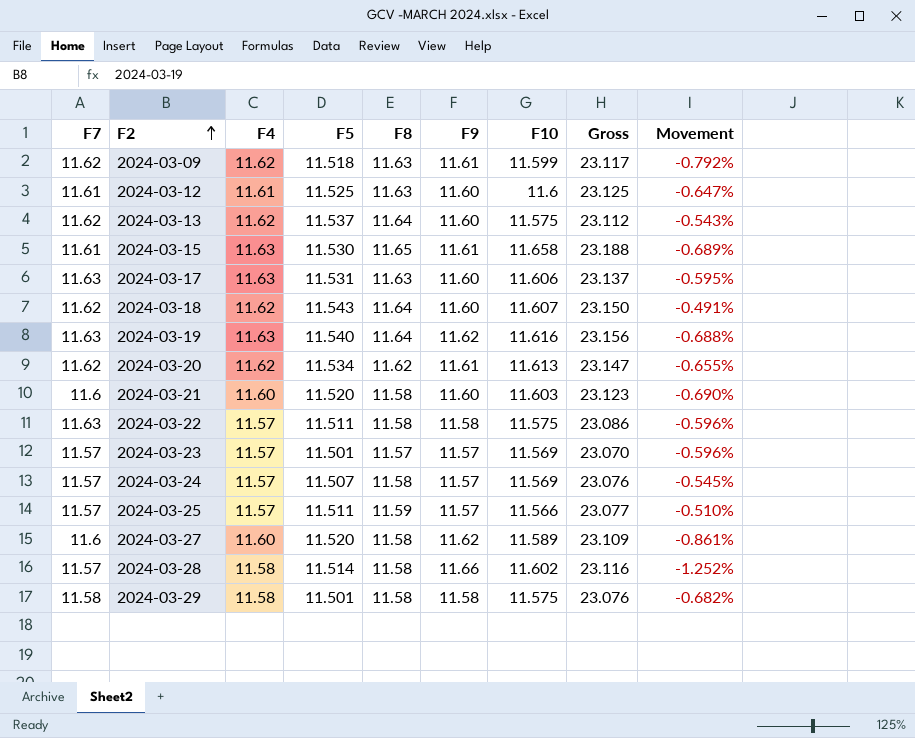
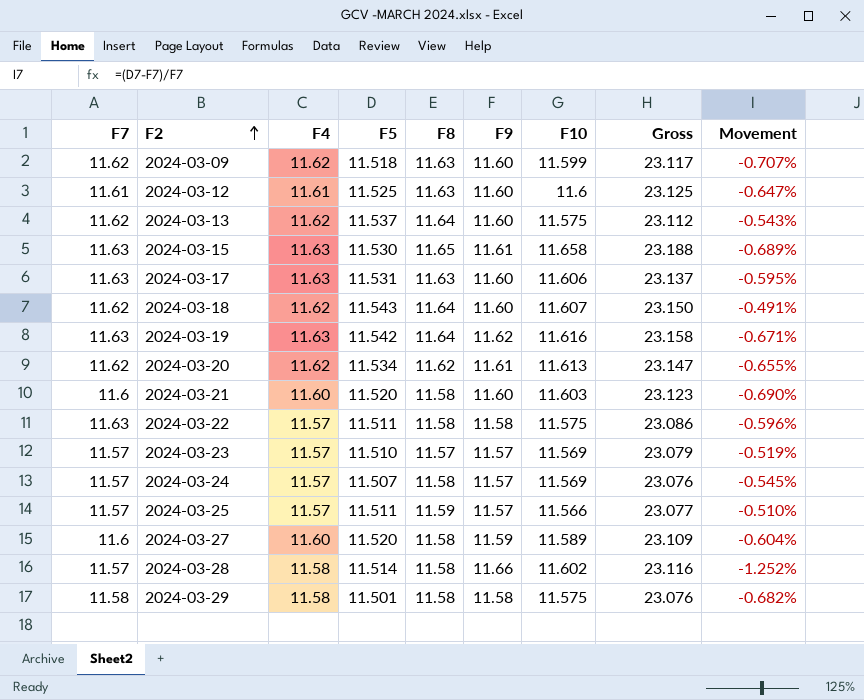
2024-03-09 | F9: 11.61 -> 11.60
2024-03-09 | Movement: -0.792% -> -0.707%
2024-03-15 | F7: 11.61 -> 11.63
2024-03-19 | F5: 11.540 -> 11.542
2024-03-19 | Gross: 23.156 -> 23.158
2024-03-19 | Movement: -0.688% -> -0.671%
2024-03-23 | F5: 11.501 -> 11.510
2024-03-23 | Gross: 23.070 -> 23.079
2024-03-23 | Movement: -0.596% -> -0.519%
2024-03-27 | F9: 11.62 -> 11.59
2024-03-27 | Movement: -0.861% -> -0.604%

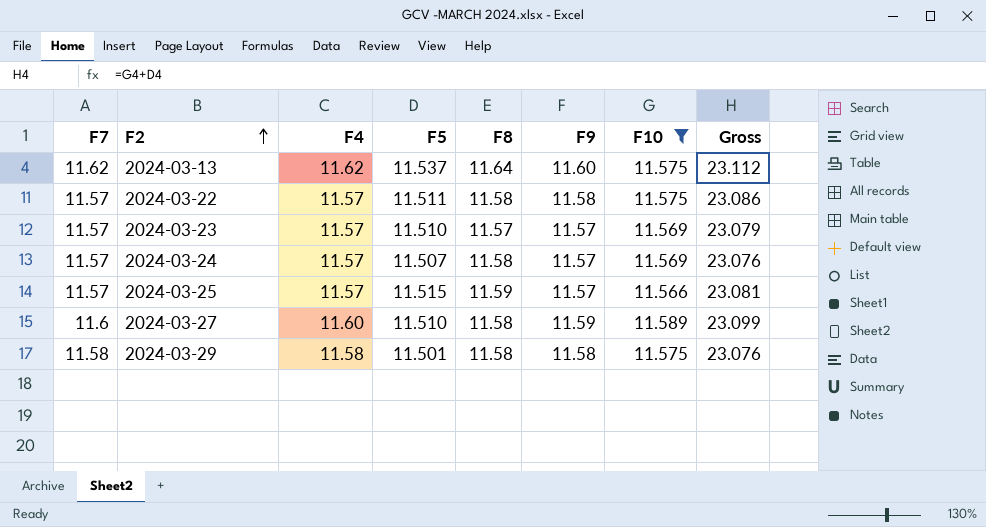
filter: none -> F10 <= 11.589
column Movement | formula: ([F5] - [F9]) / [F9] -> none
2024-03-22 | F7: 11.63 -> 11.57
2024-03-25 | F5: 11.511 -> 11.515
2024-03-25 | Gross: 23.077 -> 23.081
2024-03-27 | F5: 11.520 -> 11.510
2024-03-27 | Gross: 23.109 -> 23.099

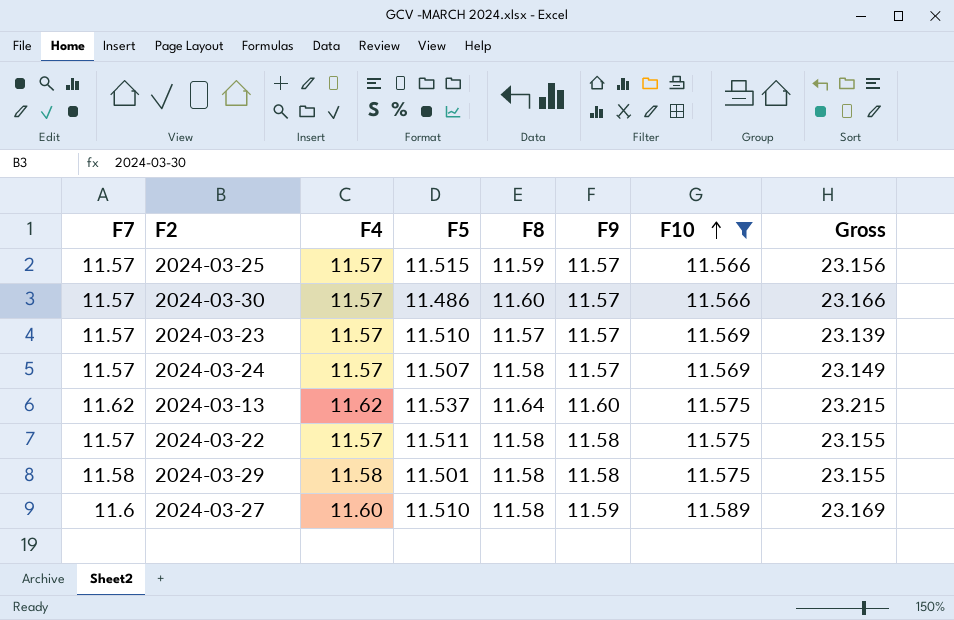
row order: F2 ascending -> F10 ascending
column Gross | formula: [F5] + [F10] -> [F8] + [F10]
row 2024-03-30: none -> 11.57 | 11.57 | 11.486 | 11.60 | 11.57 | 11.566 | 23.166

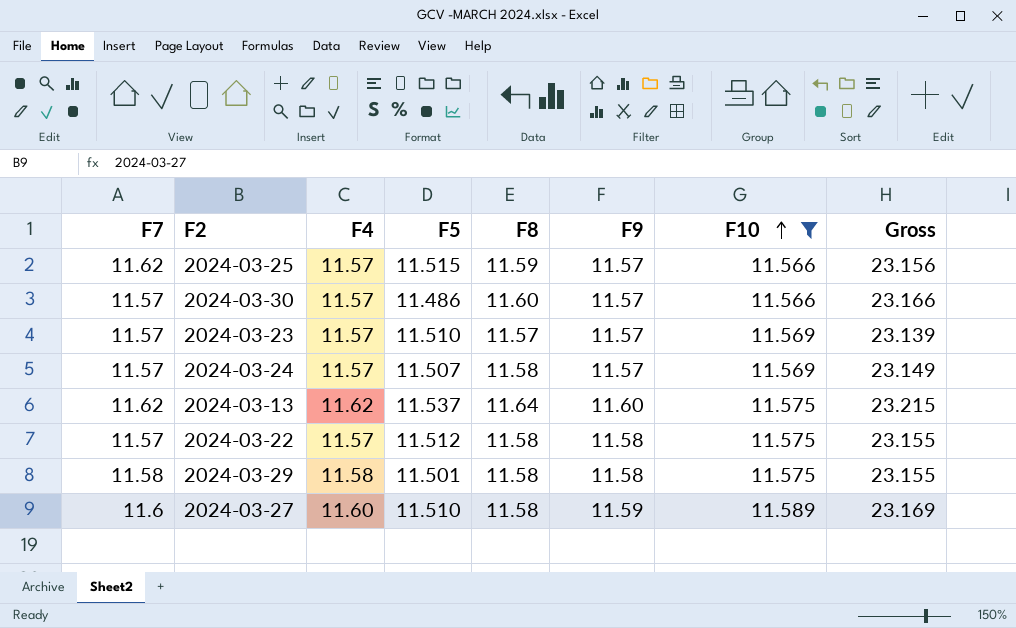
2024-03-25 | F7: 11.57 -> 11.62
2024-03-22 | F5: 11.511 -> 11.512

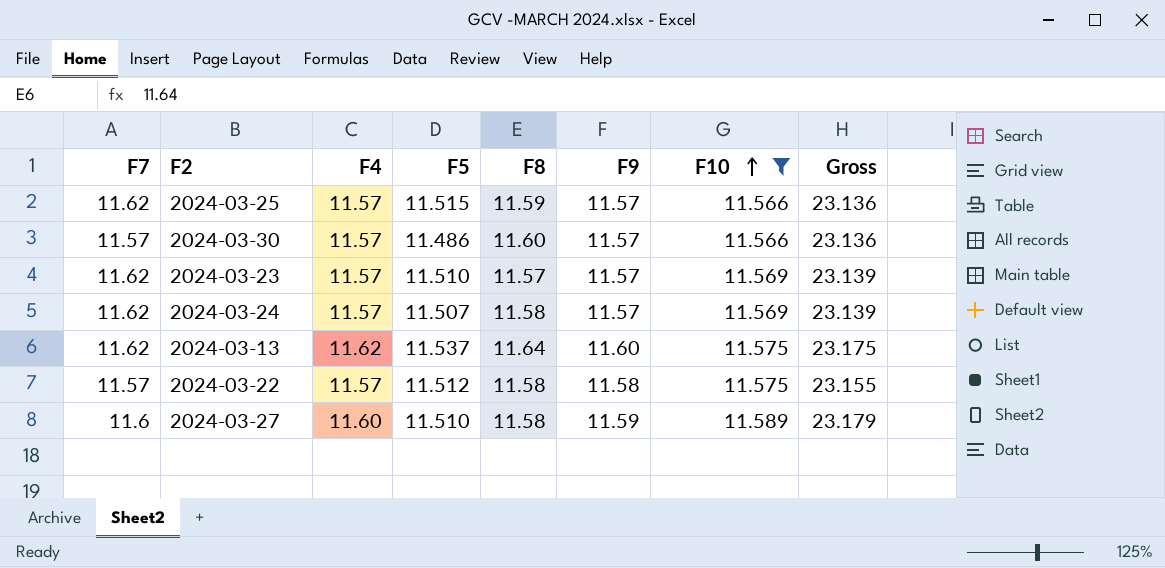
column Gross | formula: [F8] + [F10] -> [F9] + [F10]
row 2024-03-29: 11.58 | 11.58 | 11.501 | 11.58 | 11.58 | 11.575 | 23.155 -> none
2024-03-23 | F7: 11.57 -> 11.62
2024-03-24 | F7: 11.57 -> 11.62

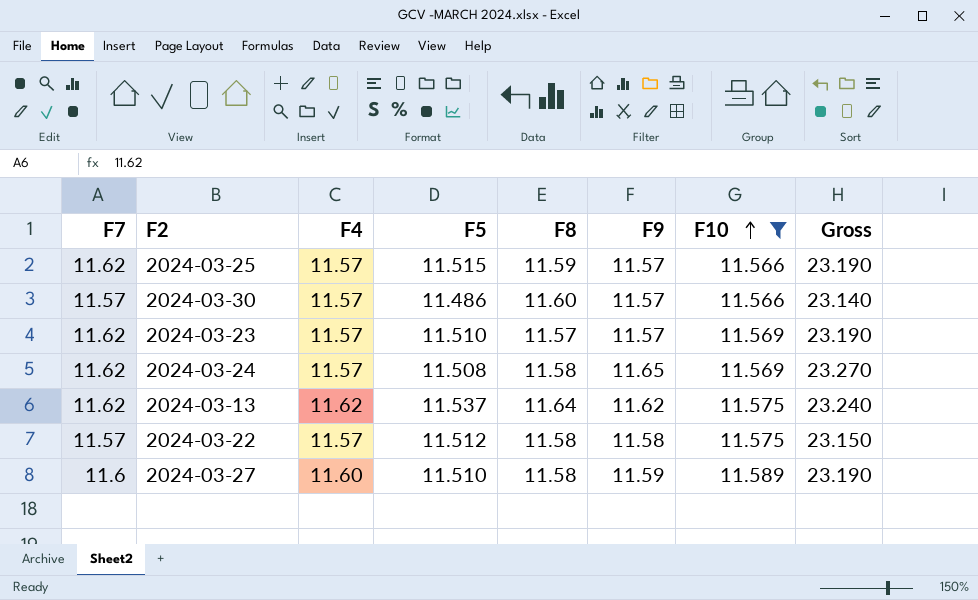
column Gross | formula: [F9] + [F10] -> [F7] + [F9]
2024-03-24 | F5: 11.507 -> 11.508
2024-03-24 | F9: 11.57 -> 11.65
2024-03-13 | F9: 11.60 -> 11.62

